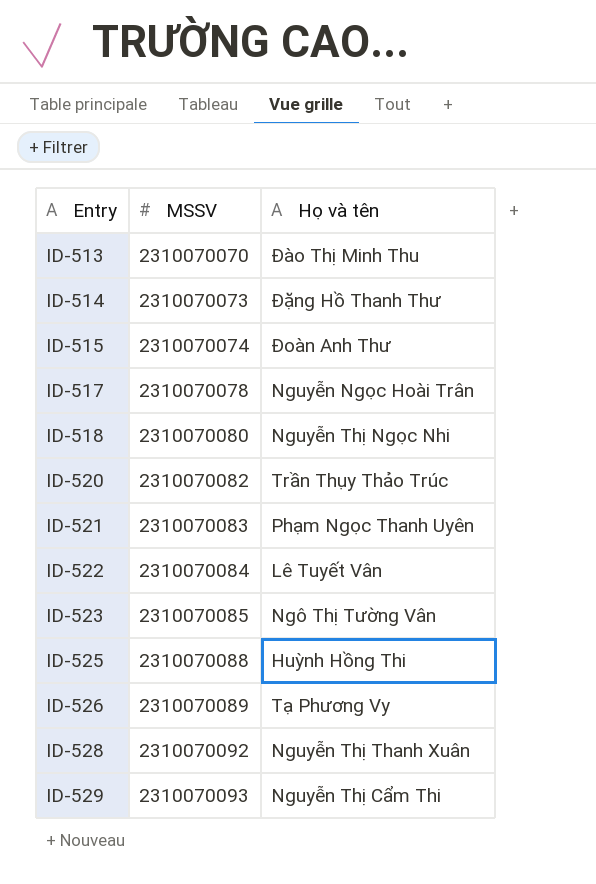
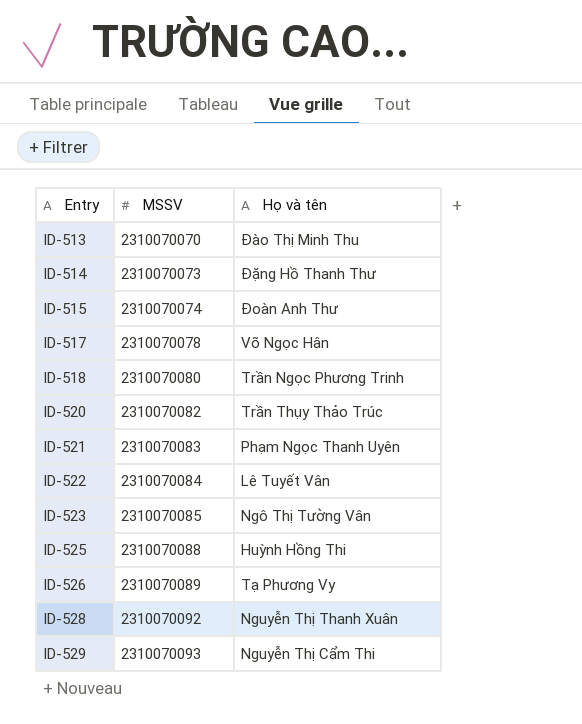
ID-517 | Họ và tên: Nguyễn Ngọc Hoài Trân -> Võ Ngọc Hân
ID-518 | Họ và tên: Nguyễn Thị Ngọc Nhi -> Trần Ngọc Phương Trinh

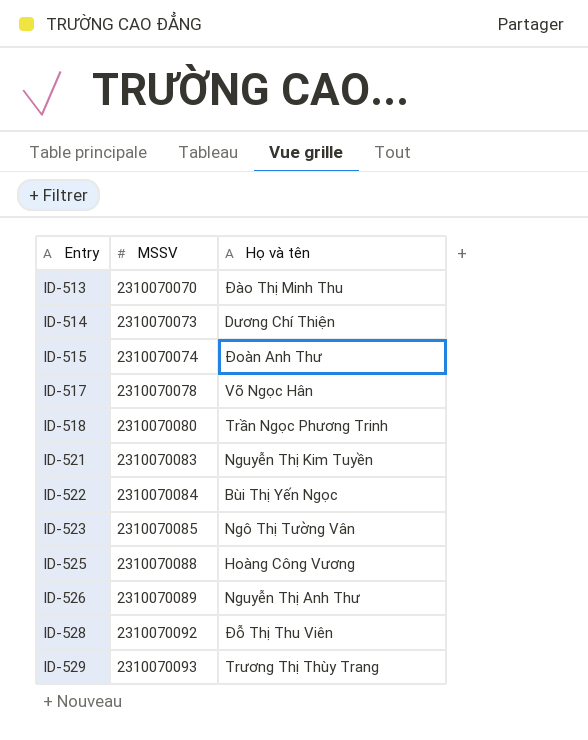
row ID-520: 2310070082 | Trần Thụy Thảo Trúc -> none
ID-514 | Họ và tên: Đặng Hồ Thanh Thư -> Dương Chí Thiện
ID-521 | Họ và tên: Phạm Ngọc Thanh Uyên -> Nguyễn Thị Kim Tuyền
ID-522 | Họ và tên: Lê Tuyết Vân -> Bùi Thị Yến Ngọc
ID-525 | Họ và tên: Huỳnh Hồng Thi -> Hoàng Công Vương
ID-526 | Họ và tên: Tạ Phương Vy -> Nguyễn Thị Anh Thư
ID-528 | Họ và tên: Nguyễn Thị Thanh Xuân -> Đỗ Thị Thu Viên
ID-529 | Họ và tên: Nguyễn Thị Cẩm Thi -> Trương Thị Thùy Trang

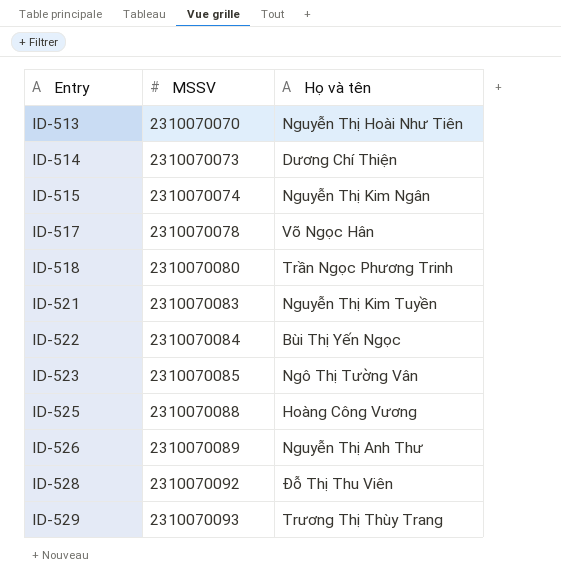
ID-513 | Họ và tên: Đào Thị Minh Thu -> Nguyễn Thị Hoài Như Tiên
ID-515 | Họ và tên: Đoàn Anh Thư -> Nguyễn Thị Kim Ngân

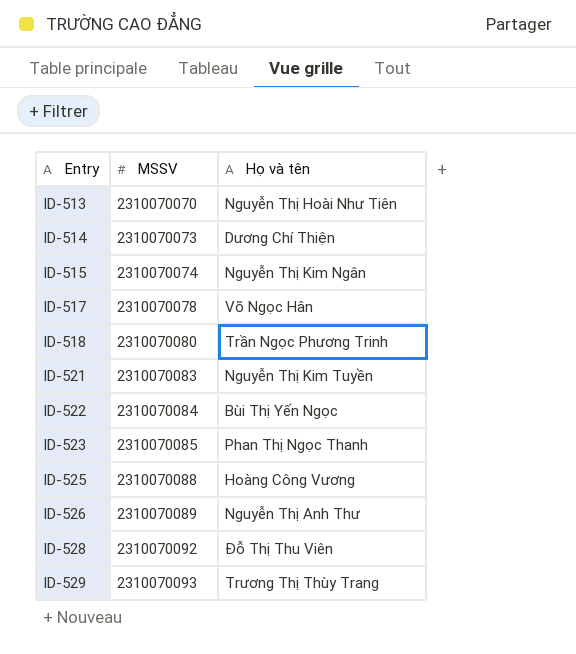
ID-523 | Họ và tên: Ngô Thị Tường Vân -> Phan Thị Ngọc Thanh

